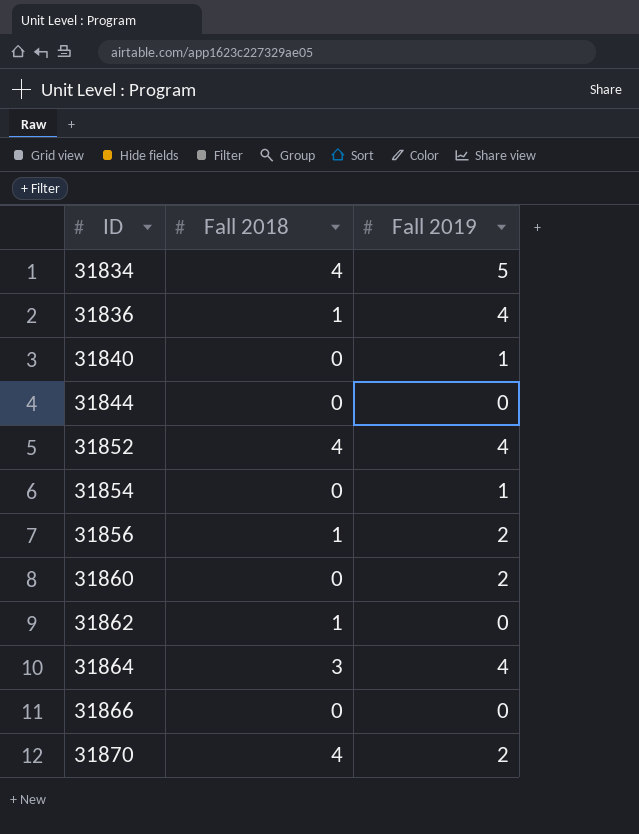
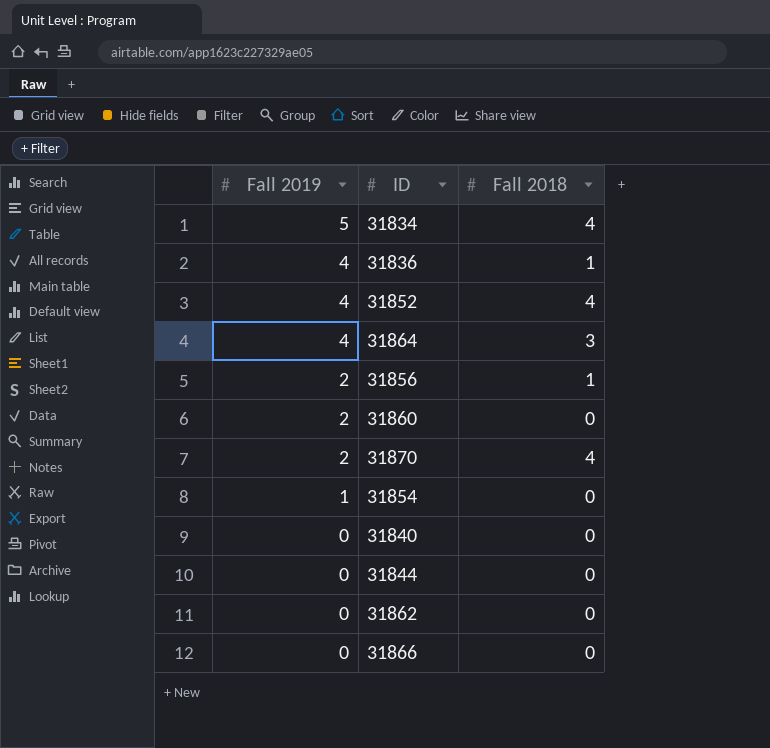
row order: ID ascending -> Fall 2019 descending
column Fall 2019 | position: 3 -> 1
31840 | Fall 2019: 1 -> 0
31862 | Fall 2018: 1 -> 0

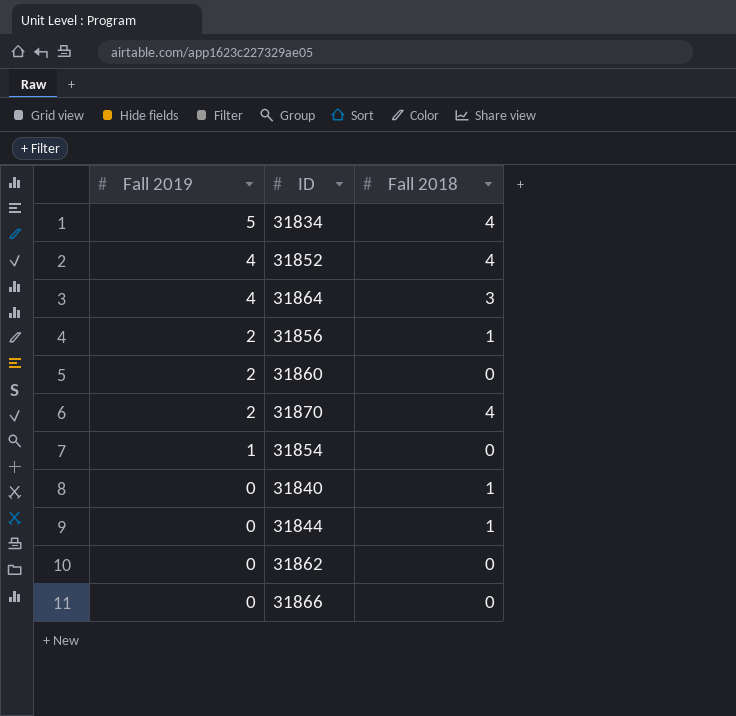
row 31836: 4 | 1 -> none
31840 | Fall 2018: 0 -> 1
31844 | Fall 2018: 0 -> 1

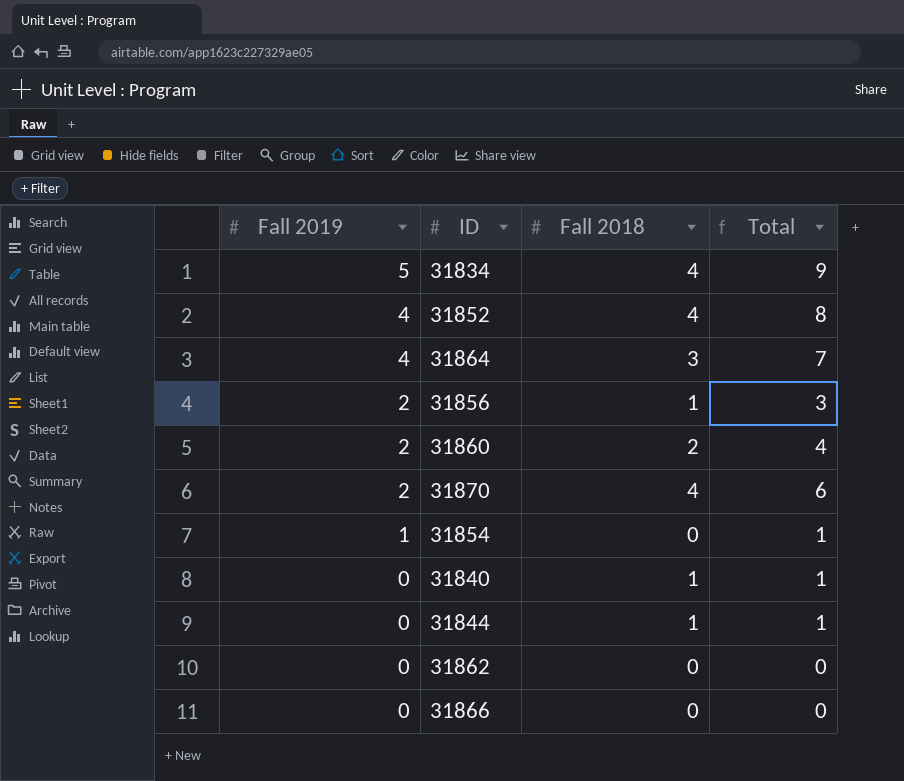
column Total | formula: none -> [Fall 2019] + [Fall 2018]
31860 | Fall 2018: 0 -> 2

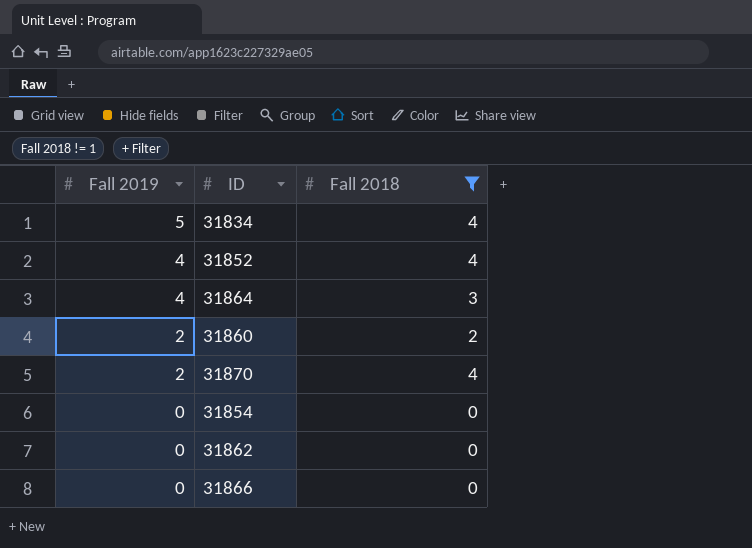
filter: none -> Fall 2018 != 1
column Total | formula: [Fall 2019] + [Fall 2018] -> none
31854 | Fall 2019: 1 -> 0

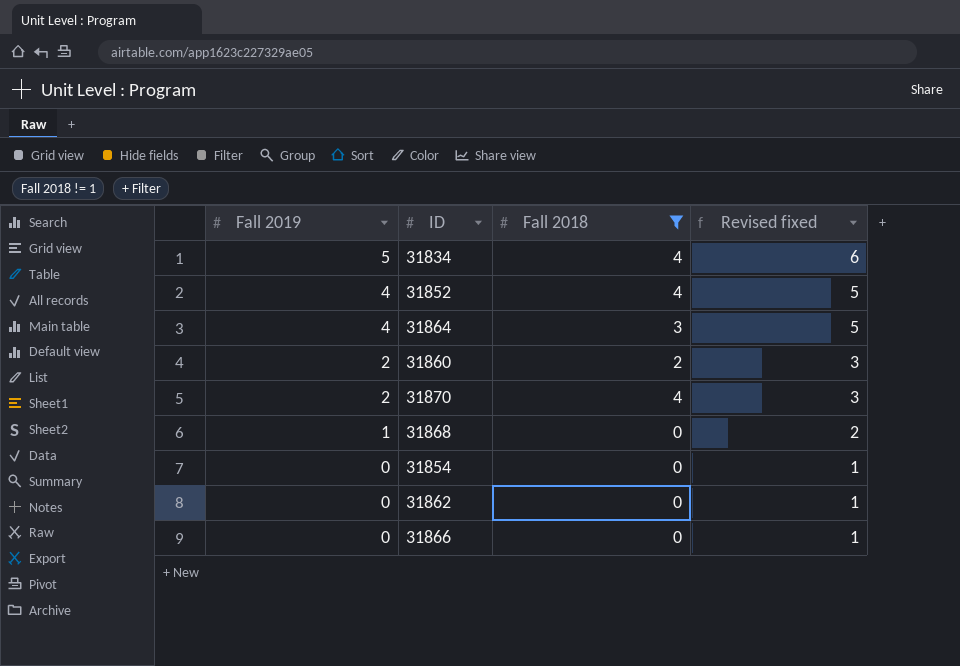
column Revised fixed | formula: none -> [Fall 2019] + 1
row 31868: none -> 1 | 0 | 2

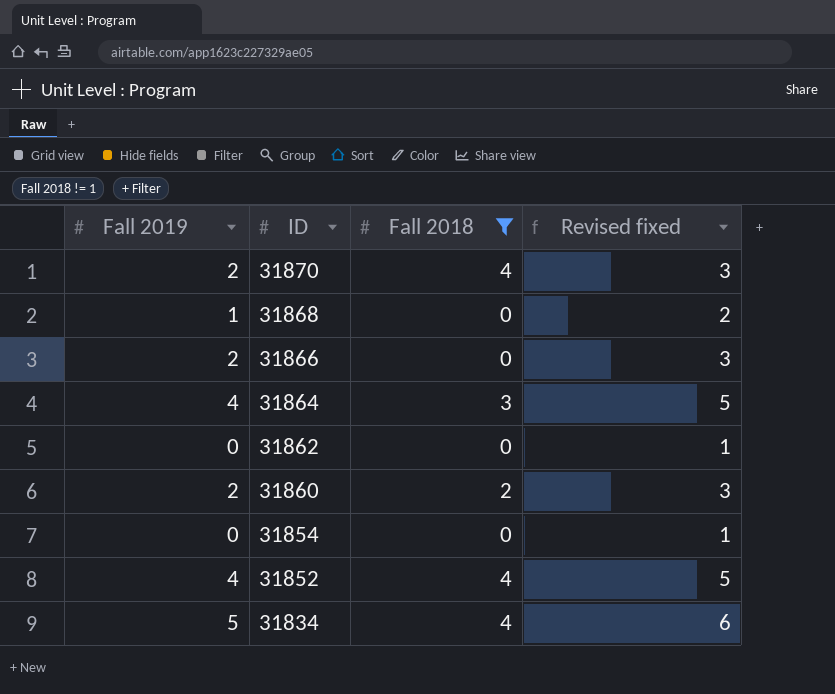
row order: Fall 2019 descending -> ID descending
31866 | Fall 2019: 0 -> 2
31866 | Revised fixed: 1 -> 3

